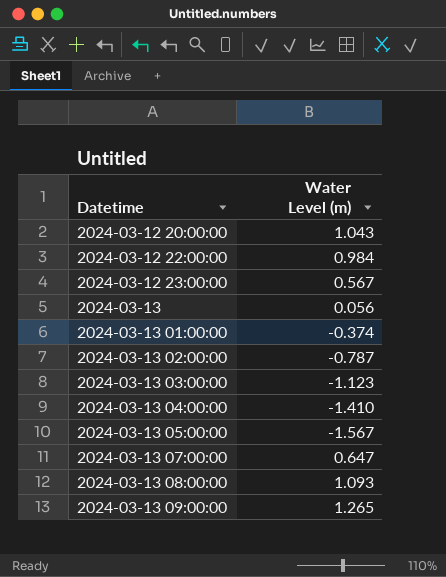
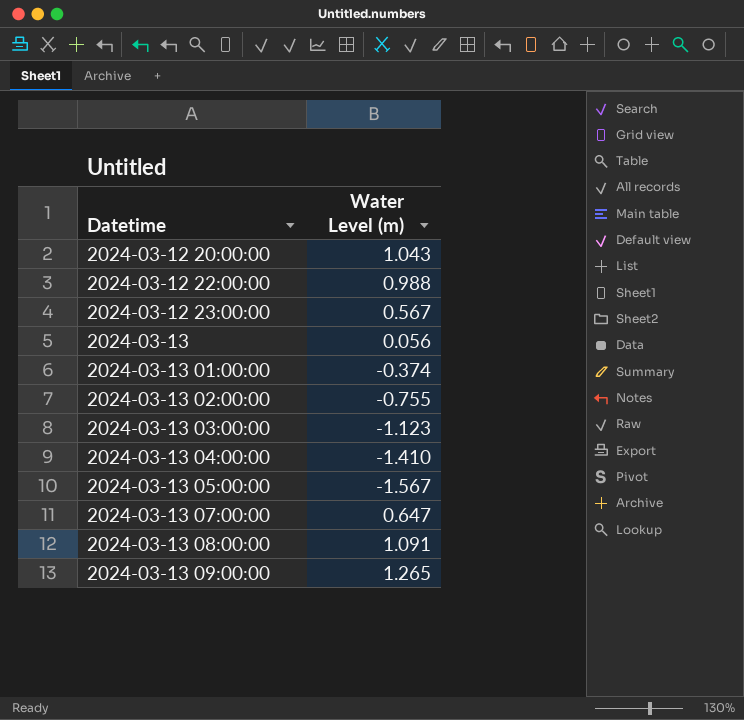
2024-03-12 22:00:00 | Water Level (m): 0.984 -> 0.988
2024-03-13 02:00:00 | Water Level (m): -0.787 -> -0.755
2024-03-13 08:00:00 | Water Level (m): 1.093 -> 1.091

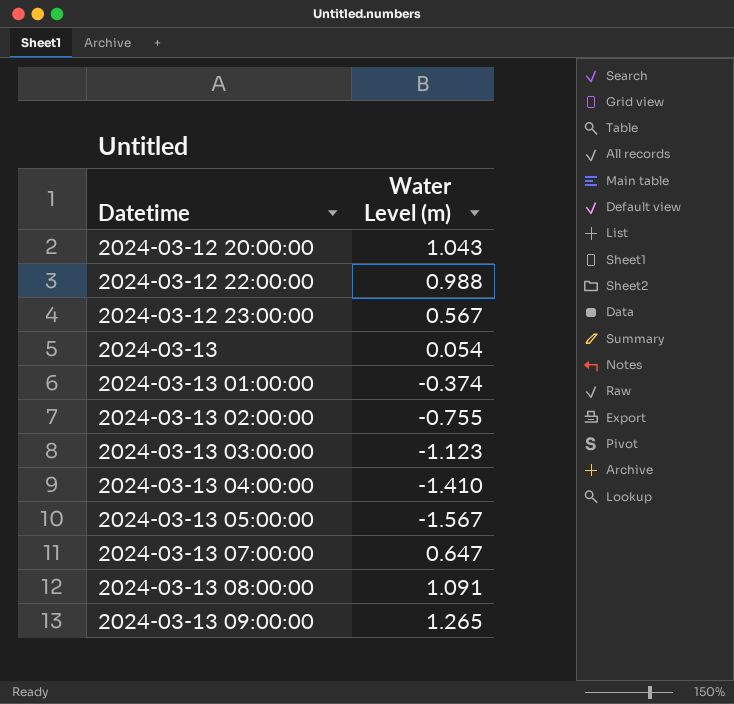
2024-03-13 | Water Level (m): 0.056 -> 0.054

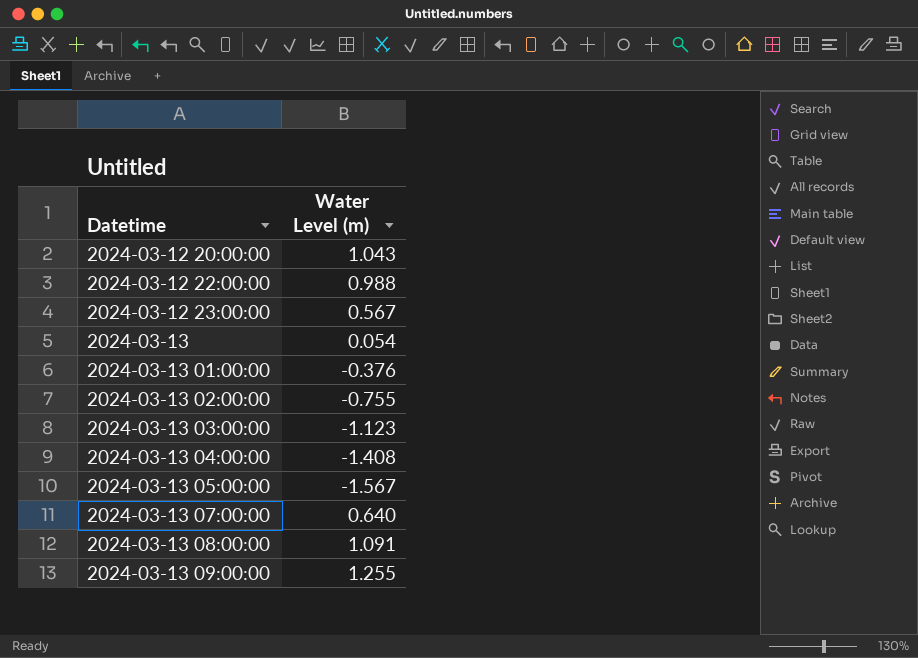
2024-03-13 01:00:00 | Water Level (m): -0.374 -> -0.376
2024-03-13 04:00:00 | Water Level (m): -1.410 -> -1.408
2024-03-13 07:00:00 | Water Level (m): 0.647 -> 0.640
2024-03-13 09:00:00 | Water Level (m): 1.265 -> 1.255

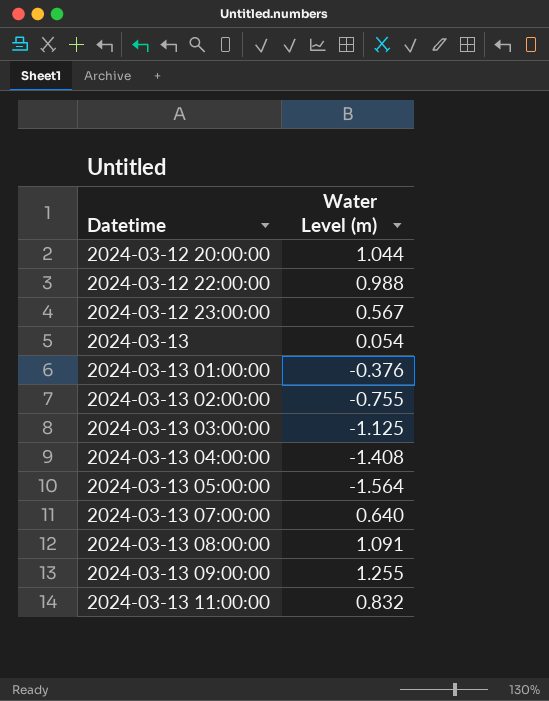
2024-03-12 20:00:00 | Water Level (m): 1.043 -> 1.044
2024-03-13 03:00:00 | Water Level (m): -1.123 -> -1.125
2024-03-13 05:00:00 | Water Level (m): -1.567 -> -1.564
row 2024-03-13 11:00:00: none -> 0.832

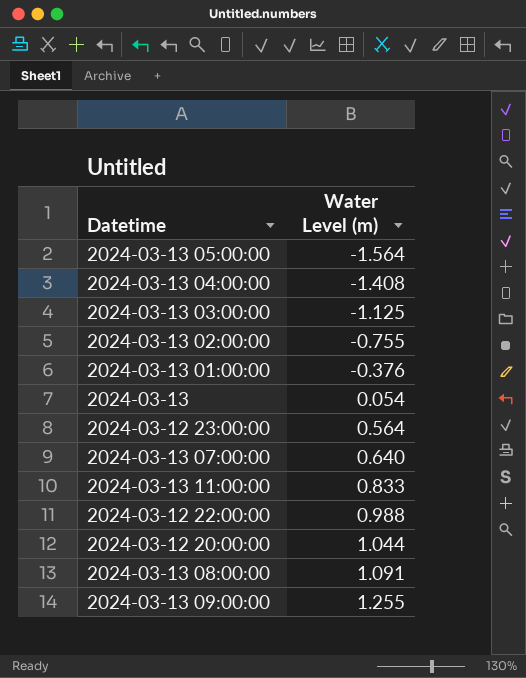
row order: Datetime ascending -> Water Level (m) ascending
2024-03-12 23:00:00 | Water Level (m): 0.567 -> 0.564
2024-03-13 11:00:00 | Water Level (m): 0.832 -> 0.833

